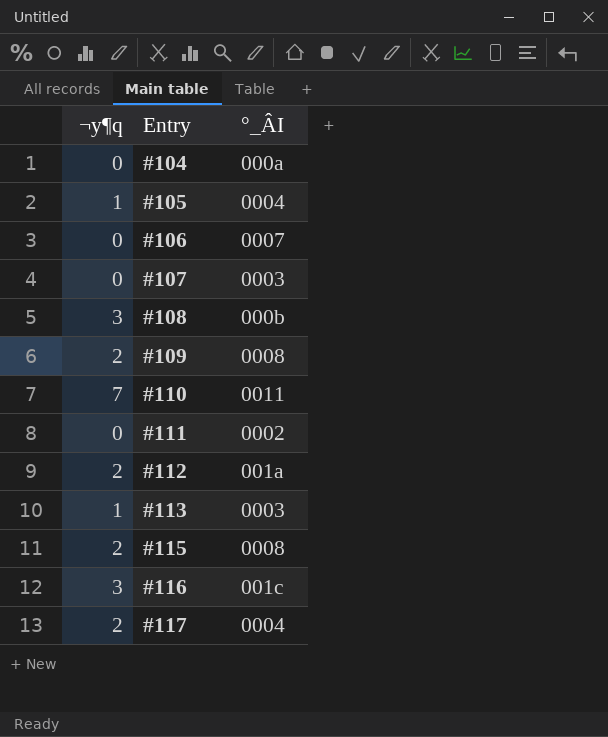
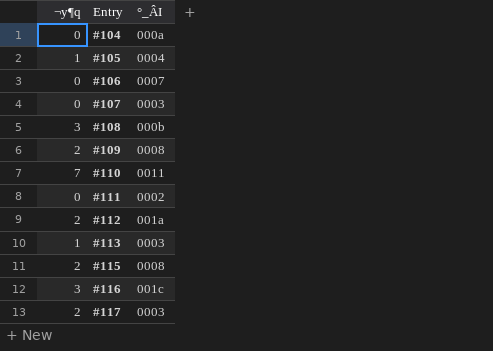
#117 | °_ÂI: 0004 -> 0003

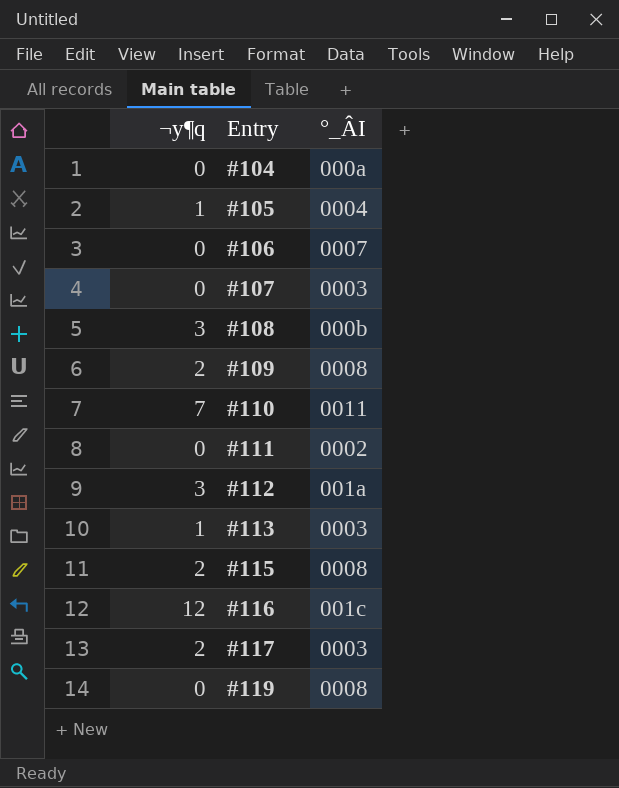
#112 | ¬y¶q: 2 -> 3
#116 | ¬y¶q: 3 -> 12
row #119: none -> 0 | 0008

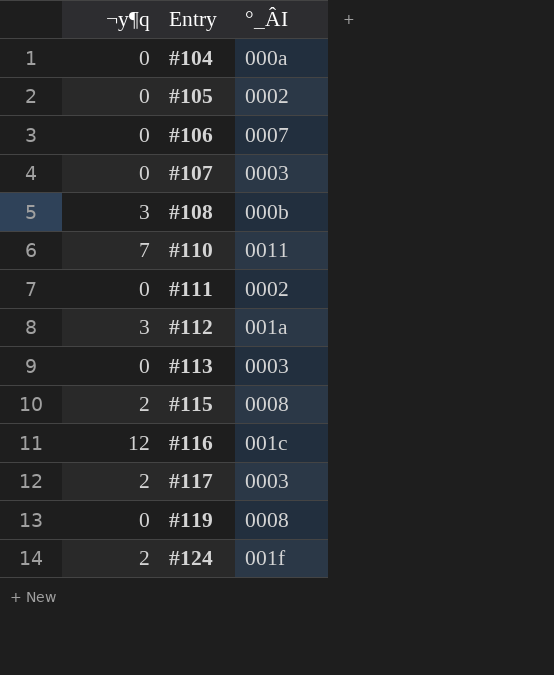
row #109: 2 | 0008 -> none
#105 | ¬y¶q: 1 -> 0
#105 | °_ÂI: 0004 -> 0002
#113 | ¬y¶q: 1 -> 0
row #124: none -> 2 | 001f

